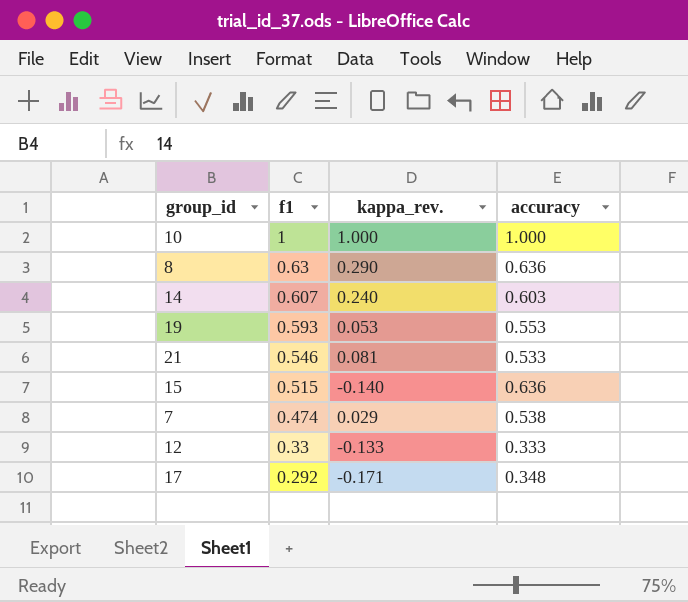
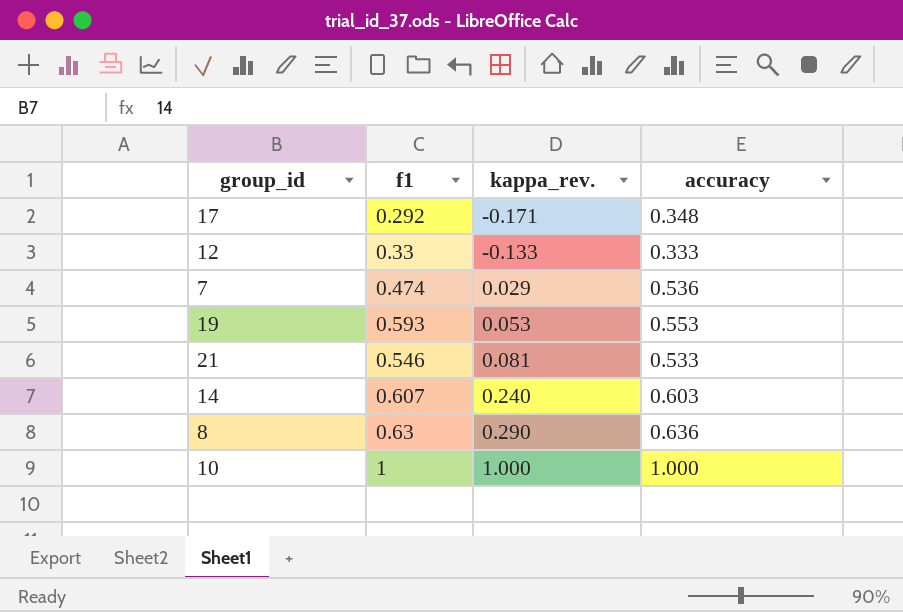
row order: f1 descending -> kappa_rev. ascending
row 15: 0.515 | -0.140 | 0.636 -> none
7 | accuracy: 0.538 -> 0.536

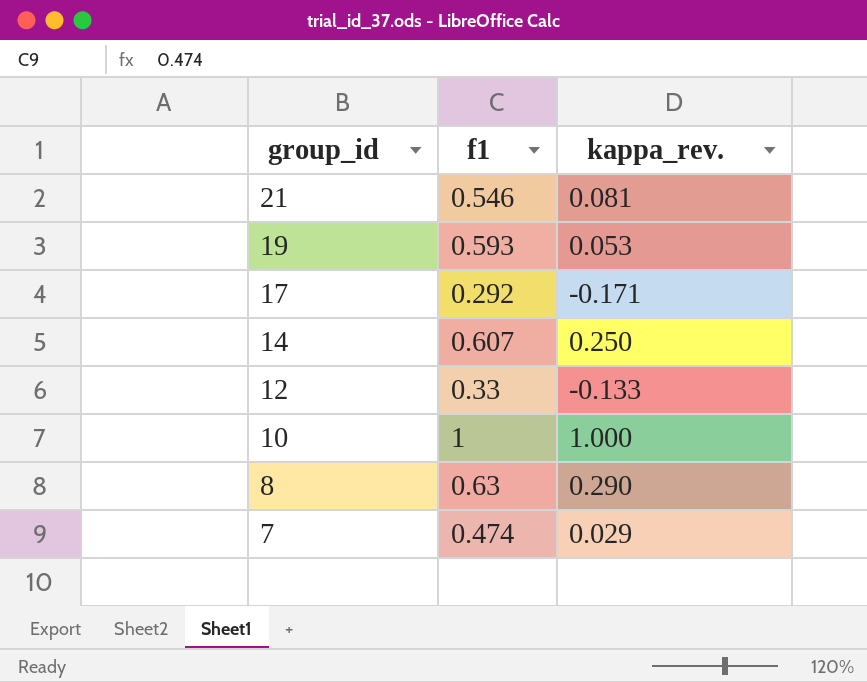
row order: kappa_rev. ascending -> group_id descending
column accuracy | position: 4 -> none
14 | kappa_rev.: 0.240 -> 0.250

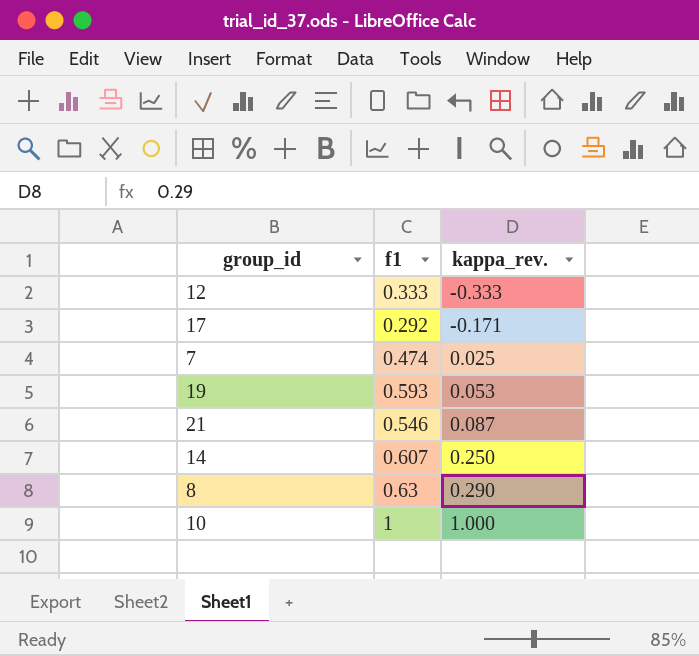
row order: group_id descending -> kappa_rev. ascending
12 | f1: 0.33 -> 0.333
12 | kappa_rev.: -0.133 -> -0.333
7 | kappa_rev.: 0.029 -> 0.025
21 | kappa_rev.: 0.081 -> 0.087

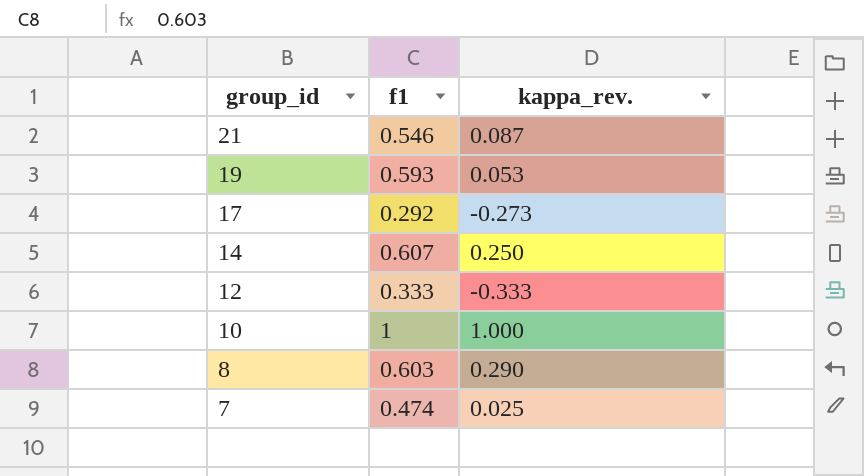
row order: kappa_rev. ascending -> group_id descending
17 | kappa_rev.: -0.171 -> -0.273
8 | f1: 0.63 -> 0.603

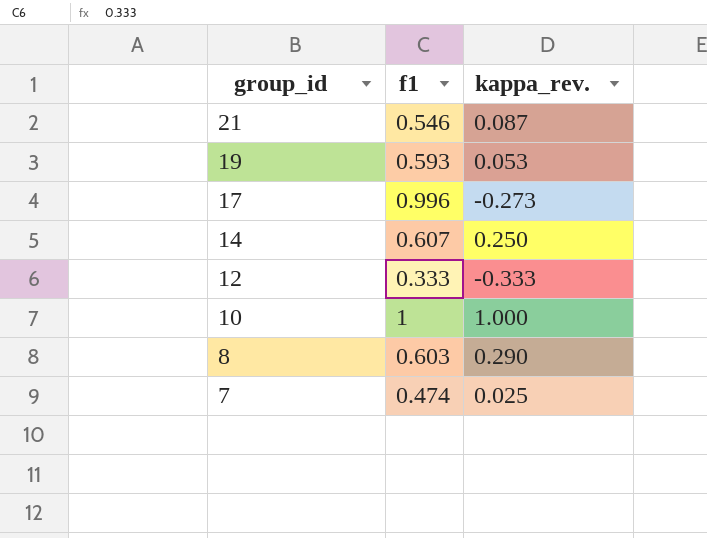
17 | f1: 0.292 -> 0.996

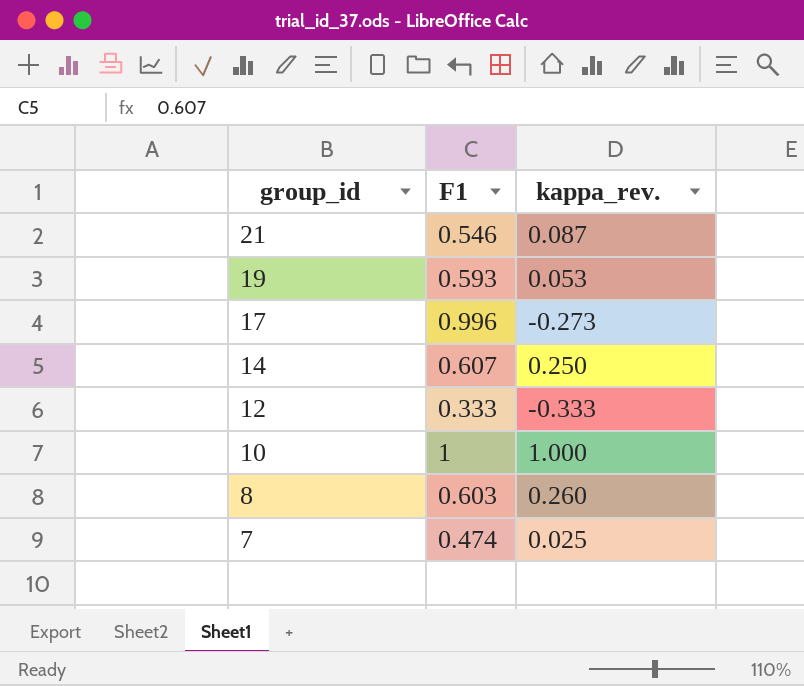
column name: f1 -> F1
8 | kappa_rev.: 0.290 -> 0.260

